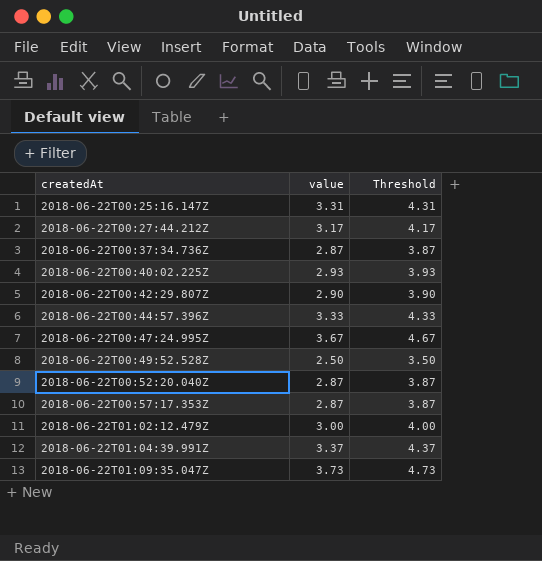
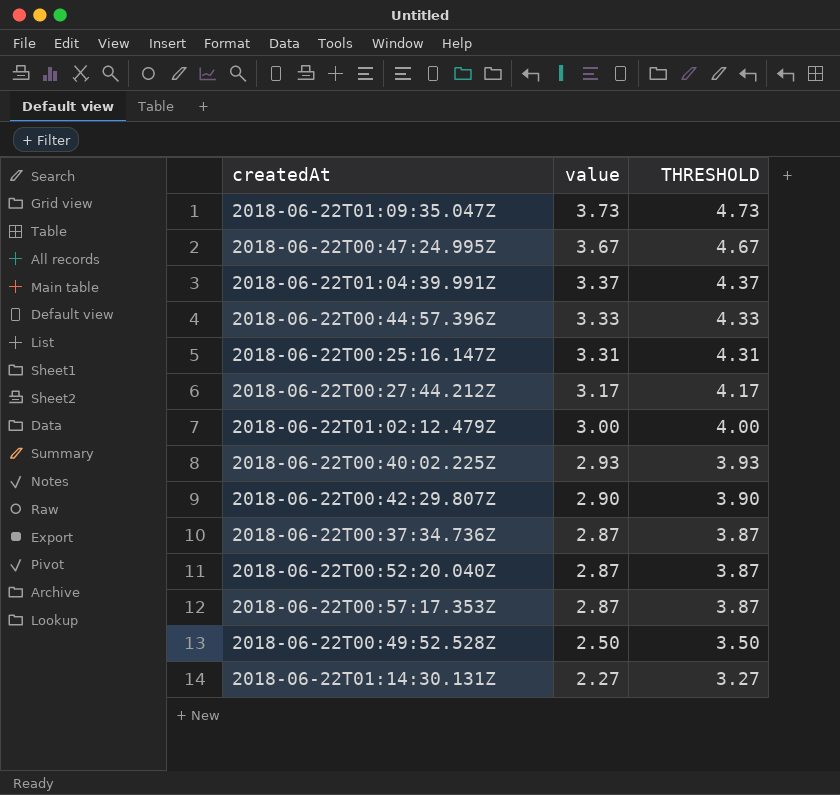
row order: createdAt ascending -> value descending
column name: Threshold -> THRESHOLD
row 2018-06-22T01:14:30.131Z: none -> 2.27 | 3.27

